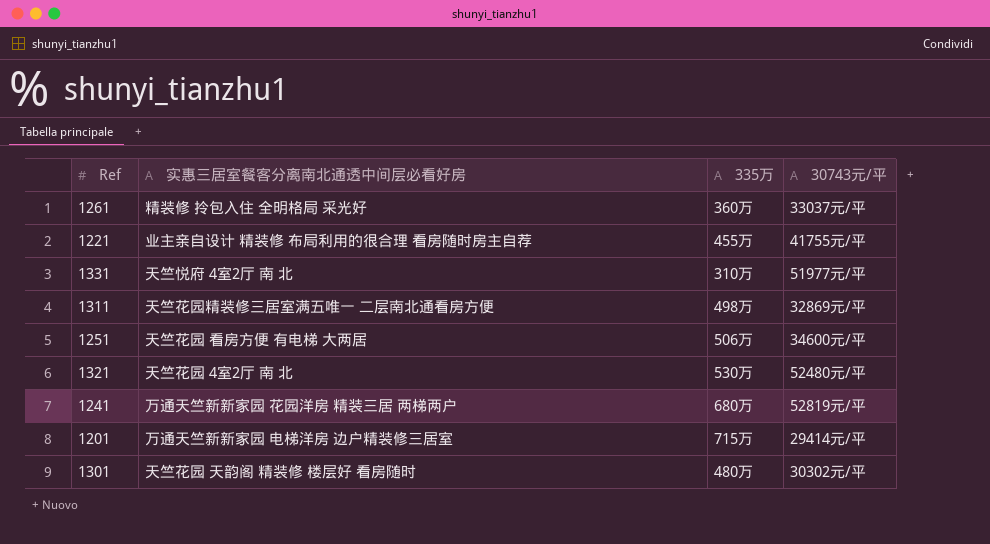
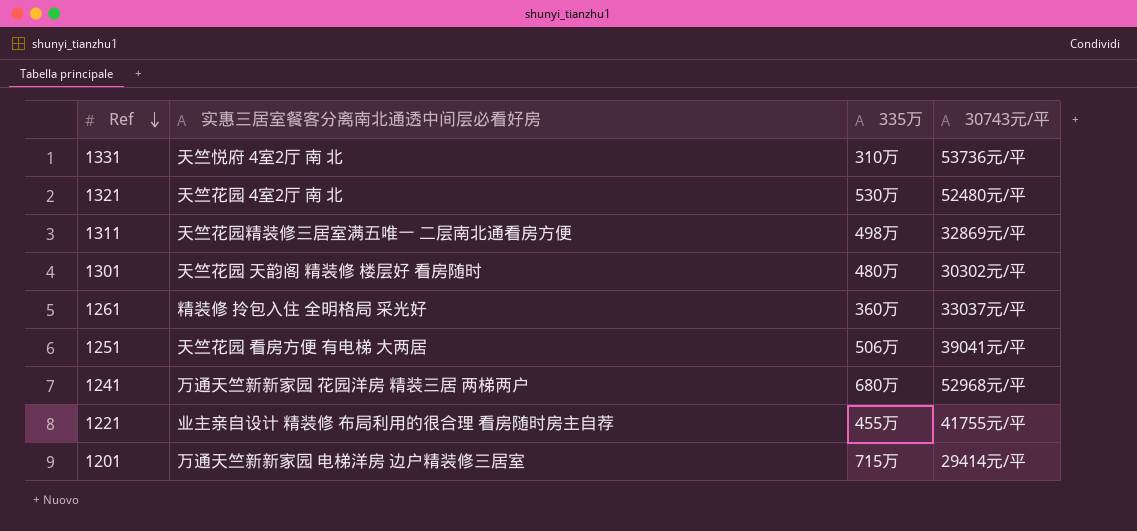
row order: none -> Ref descending
1331 | 30743元/平: 51977元/平 -> 53736元/平
1251 | 30743元/平: 34600元/平 -> 39041元/平
1241 | 30743元/平: 52819元/平 -> 52968元/平

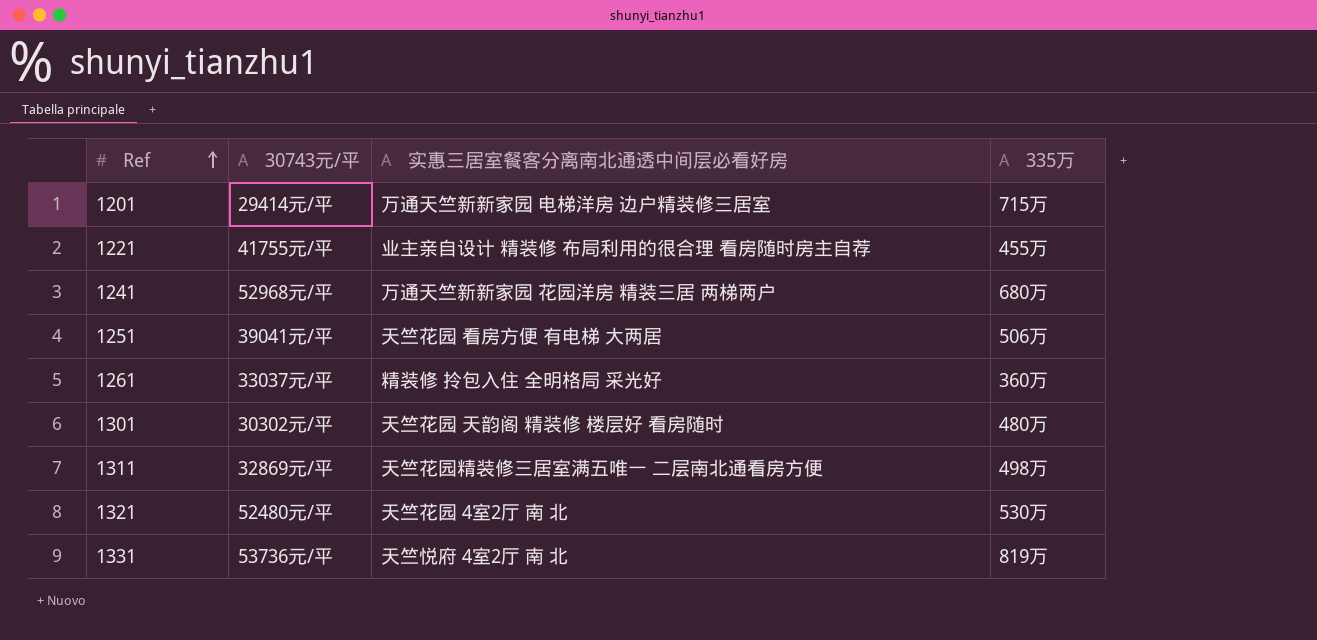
row order: Ref descending -> Ref ascending
column 30743元/平 | position: 4 -> 2
1331 | 335万: 310万 -> 819万

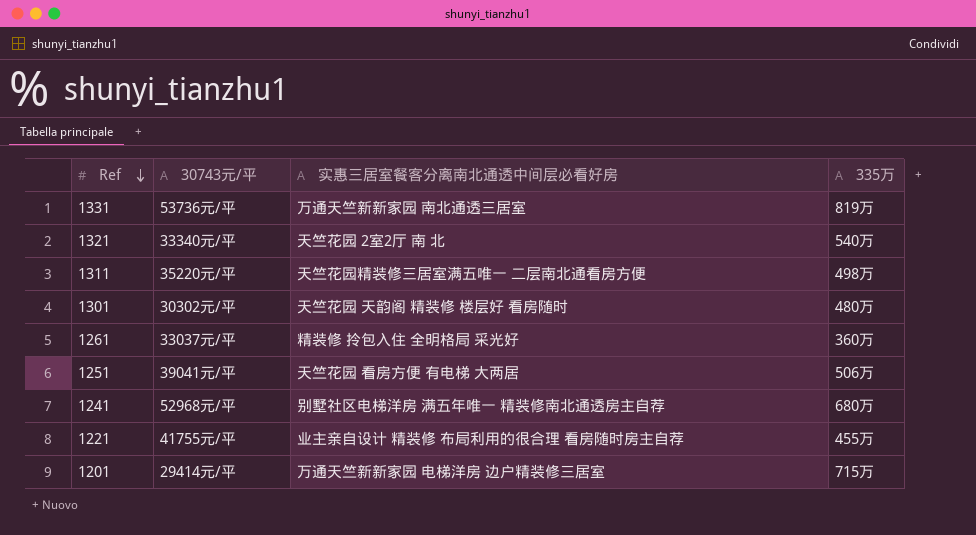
row order: Ref ascending -> Ref descending
1331 | 实惠三居室餐客分离南北通透中间层必看好房: 天竺悦府 4室2厅 南 北 -> 万通天竺新新家园 南北通透三居室
1321 | 30743元/平: 52480元/平 -> 33340元/平
1321 | 实惠三居室餐客分离南北通透中间层必看好房: 天竺花园 4室2厅 南 北 -> 天竺花园 2室2厅 南 北
1321 | 335万: 530万 -> 540万
1311 | 30743元/平: 32869元/平 -> 35220元/平
1241 | 实惠三居室餐客分离南北通透中间层必看好房: 万通天竺新新家园 花园洋房 精装三居 两梯两户 -> 别墅社区电梯洋房 满五年唯一 精装修南北通透房主自荐

